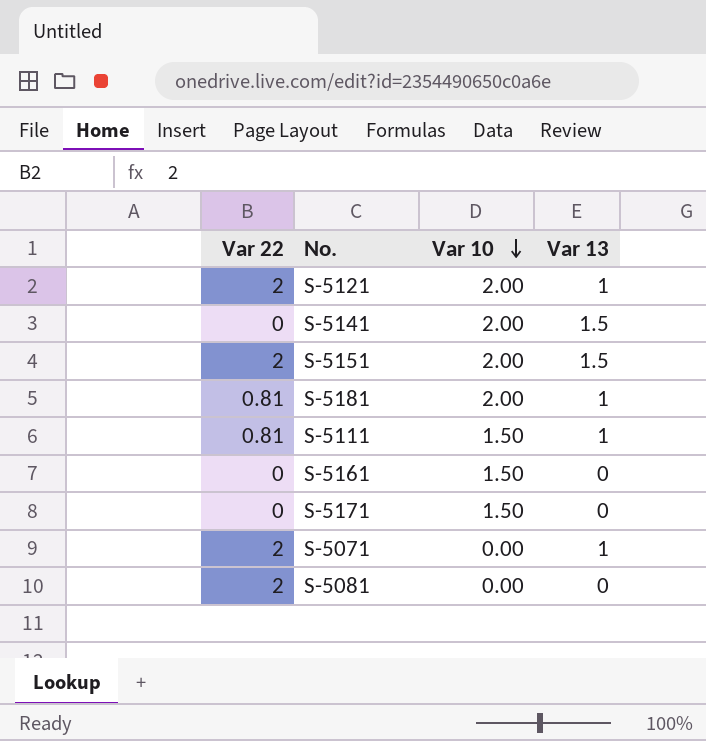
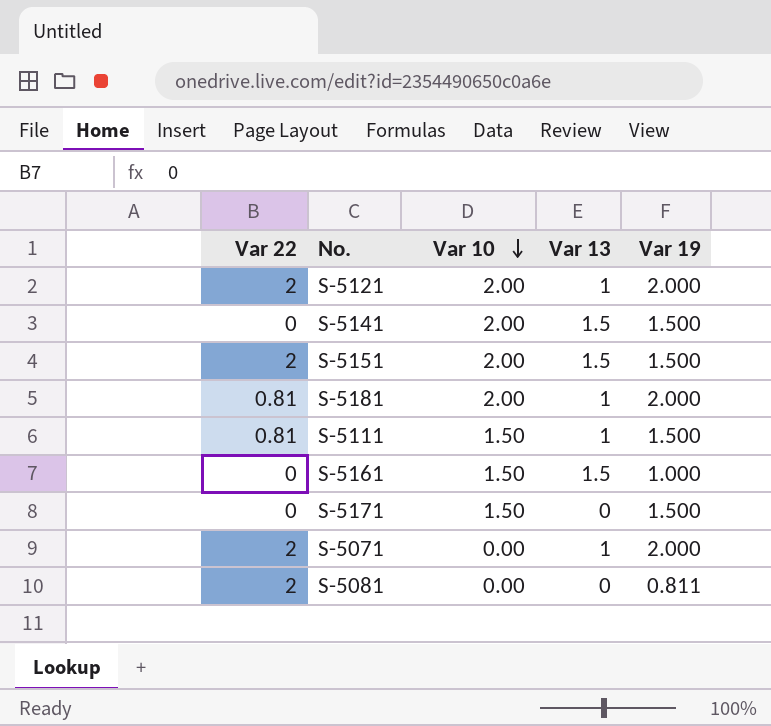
column Var 19 | position: none -> 5
S-5161 | Var 13: 0 -> 1.5

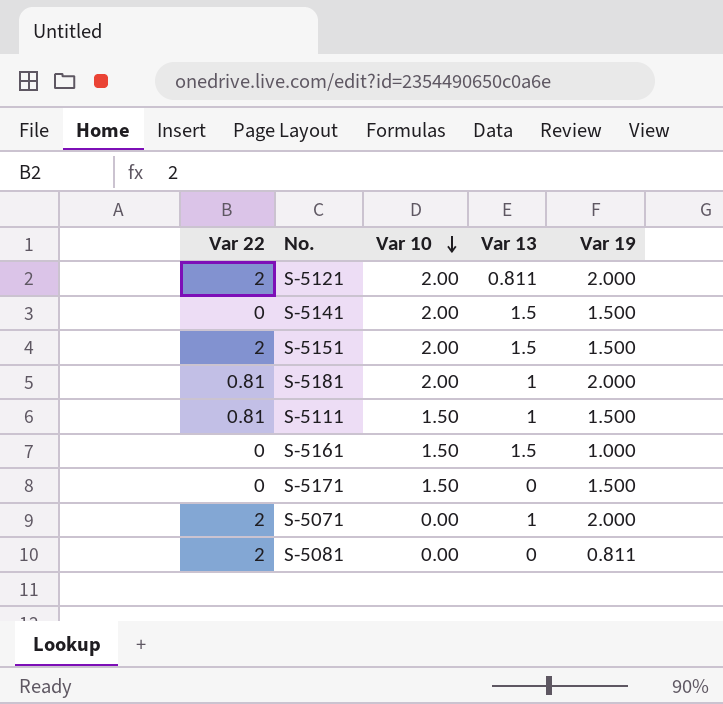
S-5121 | Var 13: 1 -> 0.811

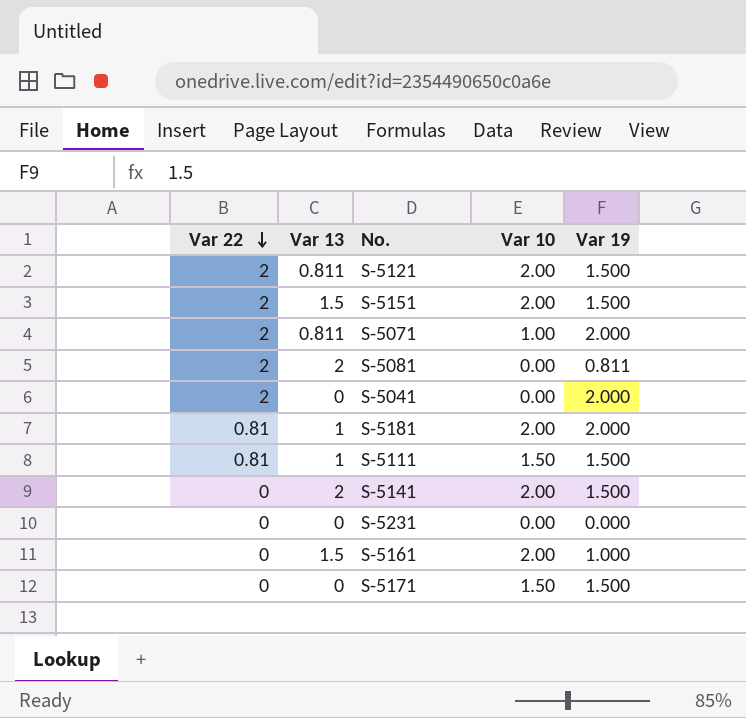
row order: Var 10 descending -> Var 22 descending
column Var 13 | position: 4 -> 2
S-5121 | Var 19: 2.000 -> 1.500
S-5071 | Var 13: 1 -> 0.811
S-5071 | Var 10: 0.00 -> 1.00
S-5081 | Var 13: 0 -> 2
row S-5041: none -> 2 | 0 | 0.00 | 2.000
S-5141 | Var 13: 1.5 -> 2
row S-5231: none -> 0 | 0 | 0.00 | 0.000
S-5161 | Var 10: 1.50 -> 2.00

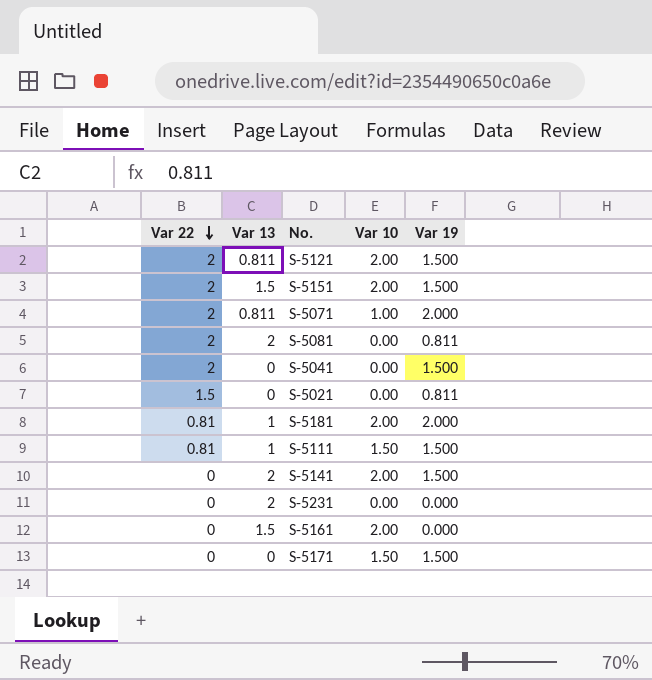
S-5041 | Var 19: 2.000 -> 1.500
row S-5021: none -> 1.5 | 0 | 0.00 | 0.811
S-5231 | Var 13: 0 -> 2
S-5161 | Var 19: 1.000 -> 0.000

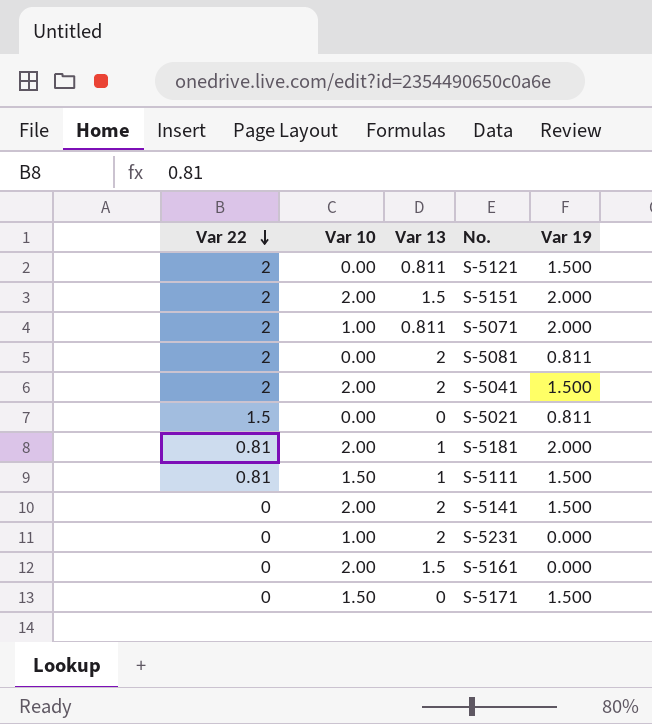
column Var 10 | position: 4 -> 2
S-5121 | Var 10: 2.00 -> 0.00
S-5151 | Var 19: 1.500 -> 2.000
S-5041 | Var 10: 0.00 -> 2.00
S-5041 | Var 13: 0 -> 2
S-5231 | Var 10: 0.00 -> 1.00

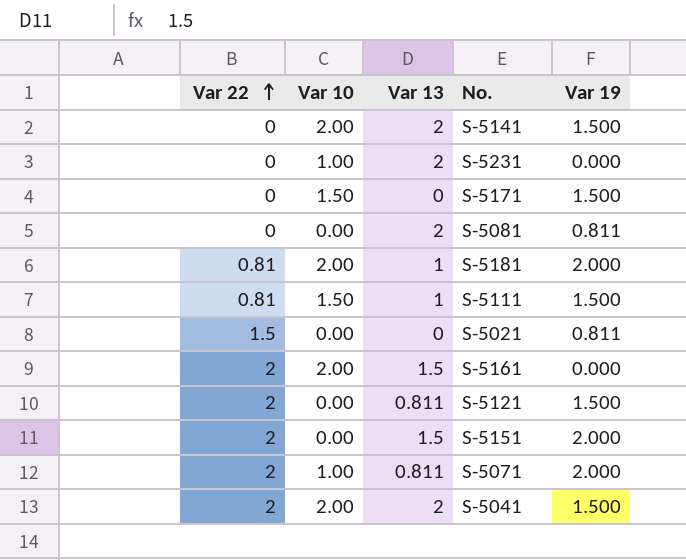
row order: Var 22 descending -> Var 22 ascending
S-5081 | Var 22: 2 -> 0
S-5161 | Var 22: 0 -> 2
S-5151 | Var 10: 2.00 -> 0.00

